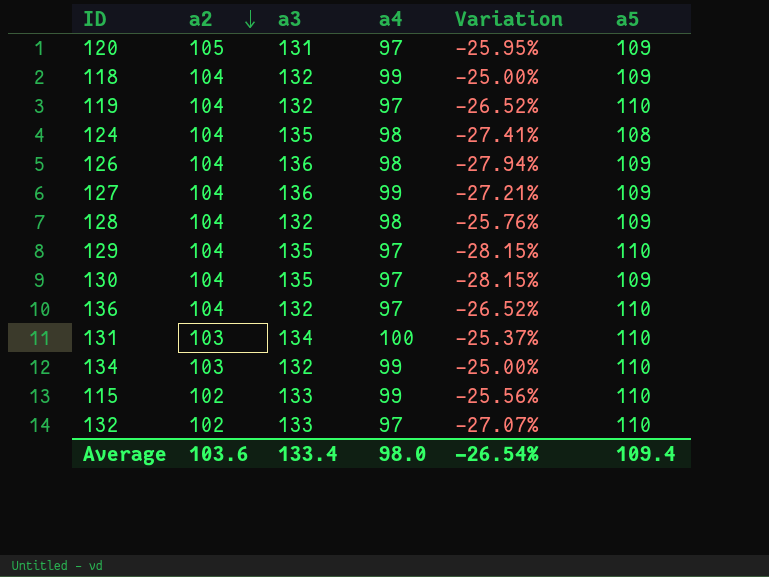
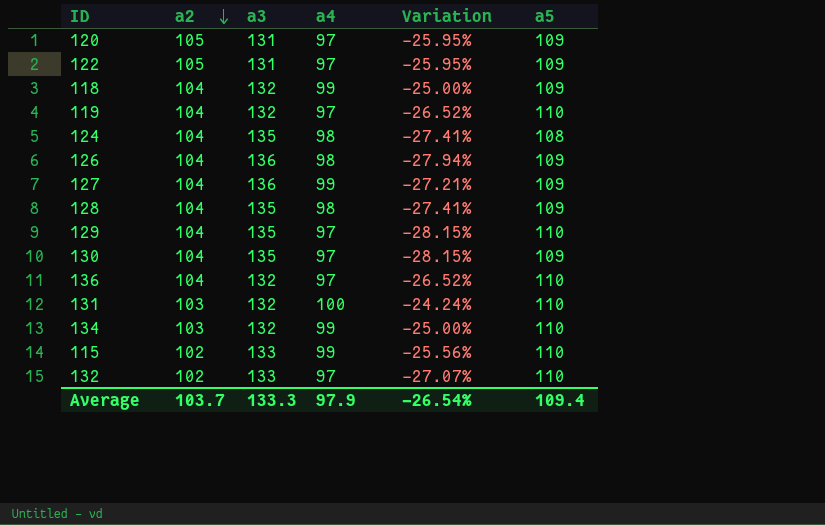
row 122: none -> 105 | 131 | 97 | -25.95% | 109
128 | a3: 132 -> 135
128 | Variation: -25.76% -> -27.41%
131 | a3: 134 -> 132
131 | Variation: -25.37% -> -24.24%
Average | a2: 103.6 -> 103.7
Average | a3: 133.4 -> 133.3
Average | a4: 98.0 -> 97.9

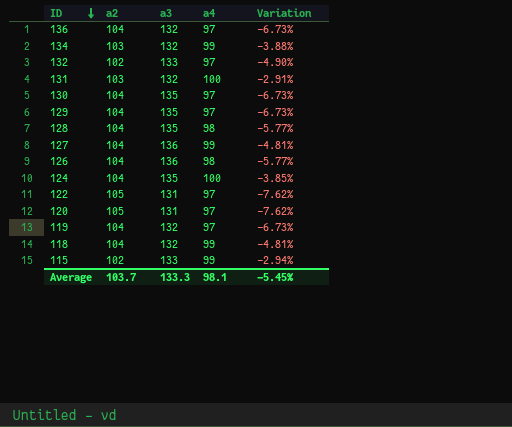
row order: a2 descending -> ID descending
column a5 | position: 6 -> none
column Variation | formula: ([a4] - [a3]) / [a3] -> ([a4] - [a2]) / [a2]
124 | a4: 98 -> 100
Average | a4: 97.9 -> 98.1
Average | Variation: -26.54% -> -5.45%

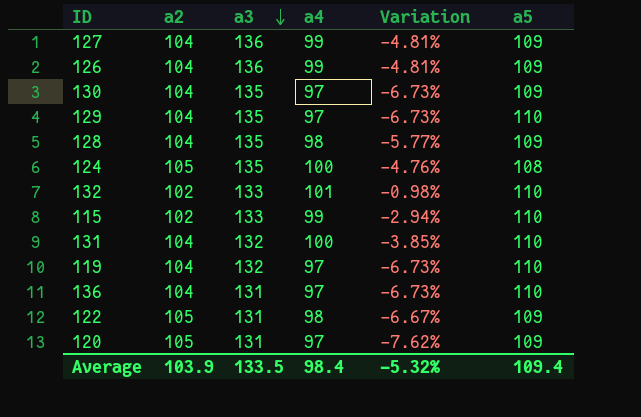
row order: ID descending -> a3 descending
column a5 | position: none -> 6
row 134: 103 | 132 | 99 | -3.88% -> none
row 118: 104 | 132 | 99 | -4.81% -> none
126 | a4: 98 -> 99
126 | Variation: -5.77% -> -4.81%
124 | a2: 104 -> 105
124 | Variation: -3.85% -> -4.76%
132 | a4: 97 -> 101
132 | Variation: -4.90% -> -0.98%
131 | a2: 103 -> 104
131 | Variation: -2.91% -> -3.85%
136 | a3: 132 -> 131
122 | a4: 97 -> 98
122 | Variation: -7.62% -> -6.67%
Average | a2: 103.7 -> 103.9
Average | a3: 133.3 -> 133.5
Average | a4: 98.1 -> 98.4
Average | Variation: -5.45% -> -5.32%

